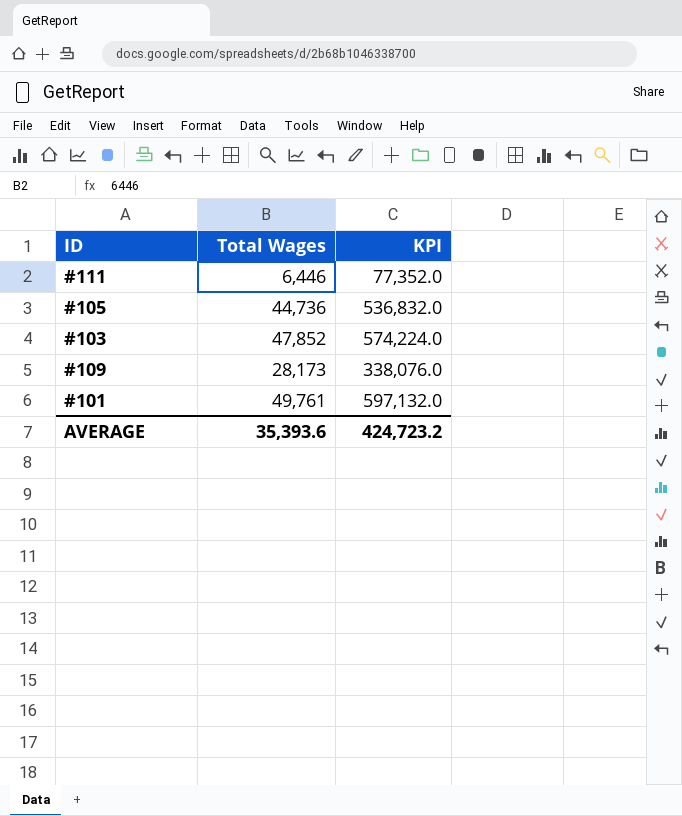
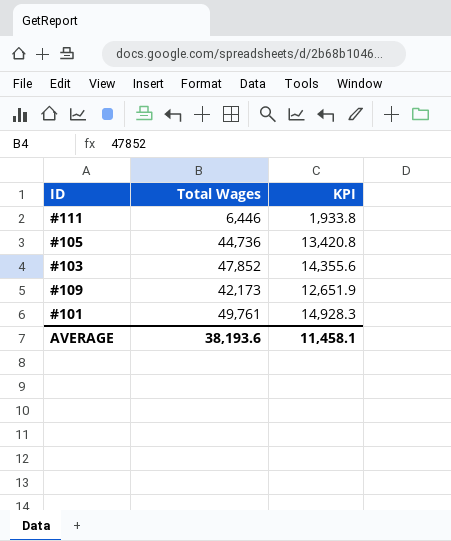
column KPI | formula: [Total Wages] * 12 -> [Total Wages] * 0.3
#109 | Total Wages: 28,173 -> 42,173
AVERAGE | Total Wages: 35,393.6 -> 38,193.6
AVERAGE | KPI: 424,723.2 -> 11,458.1

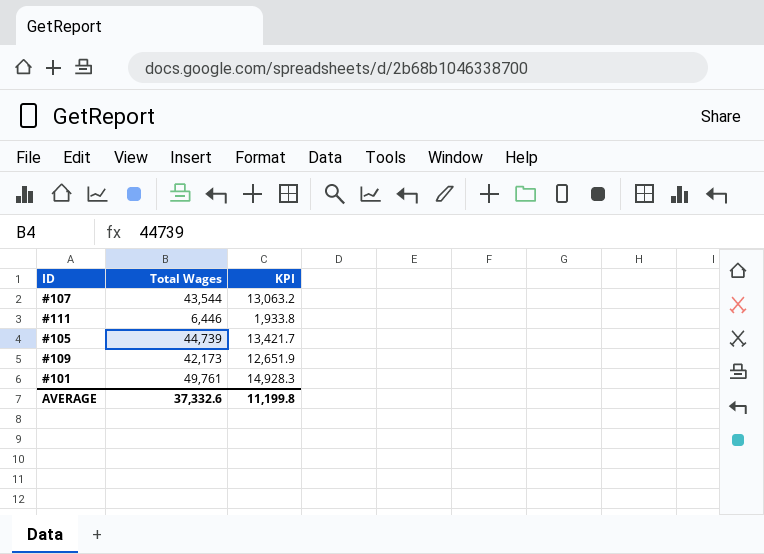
row #103: 47,852 | 14,355.6 -> none
row #107: none -> 43,544 | 13,063.2
#105 | Total Wages: 44,736 -> 44,739
#105 | KPI: 13,420.8 -> 13,421.7
AVERAGE | Total Wages: 38,193.6 -> 37,332.6
AVERAGE | KPI: 11,458.1 -> 11,199.8

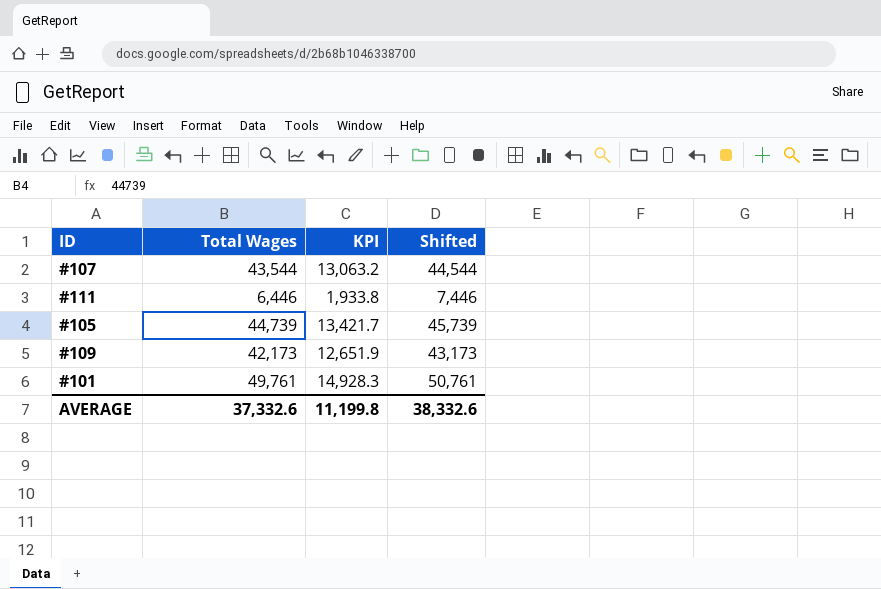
column Shifted | formula: none -> [Total Wages] + 1000

